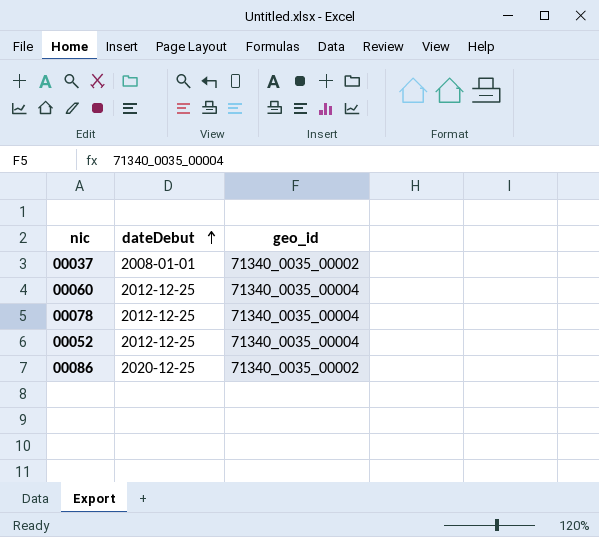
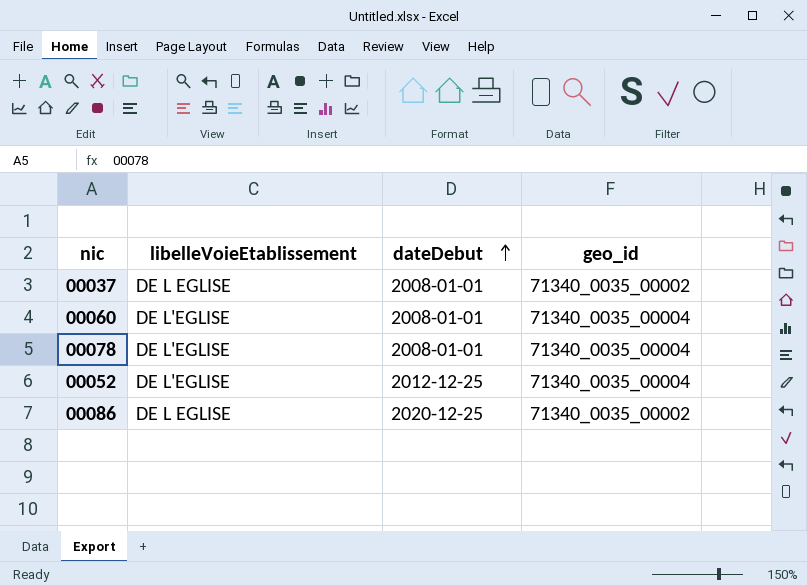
column libelleVoieEtablissement | position: none -> 2
00060 | dateDebut: 2012-12-25 -> 2008-01-01
00078 | dateDebut: 2012-12-25 -> 2008-01-01

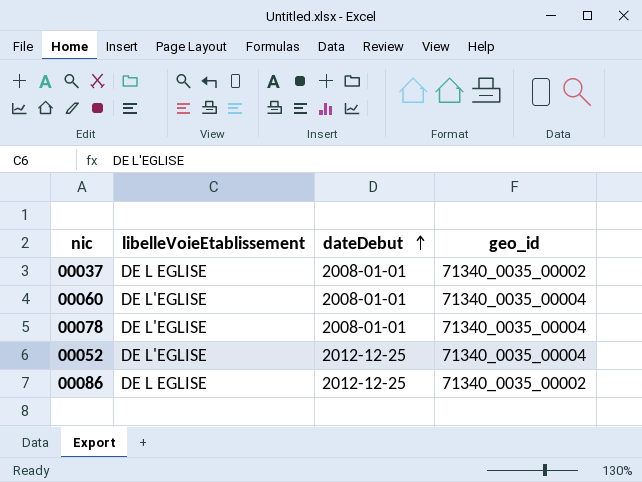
00086 | dateDebut: 2020-12-25 -> 2012-12-25

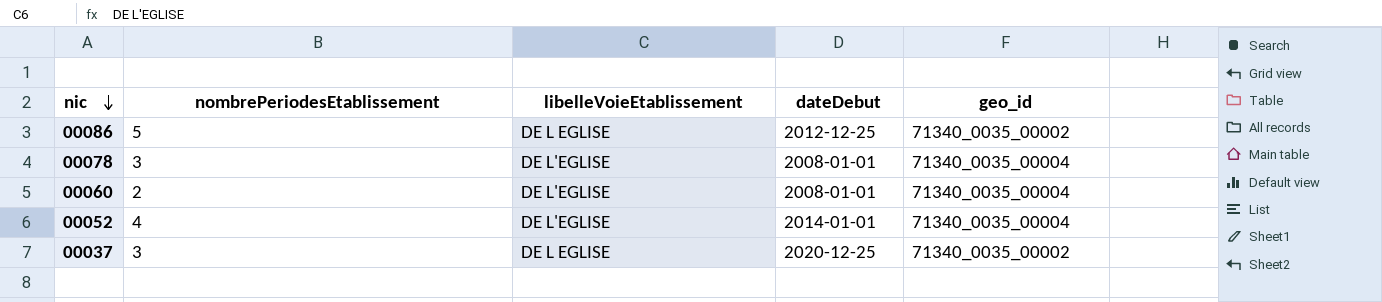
row order: dateDebut ascending -> nic descending
column nombrePeriodesEtablissement | position: none -> 2
00052 | dateDebut: 2012-12-25 -> 2014-01-01
00037 | dateDebut: 2008-01-01 -> 2020-12-25

